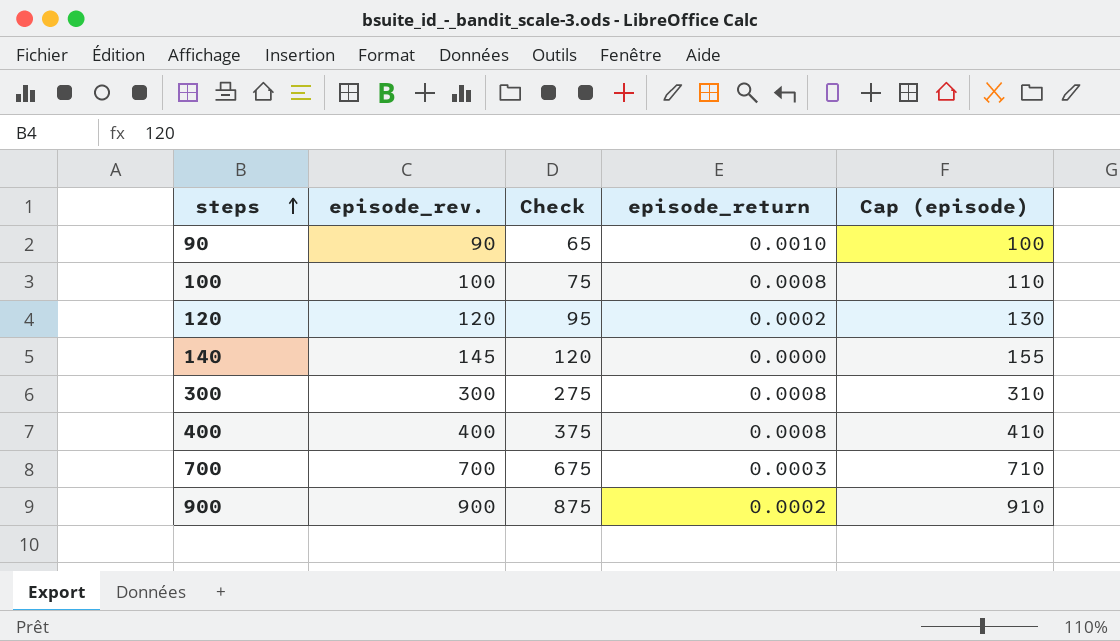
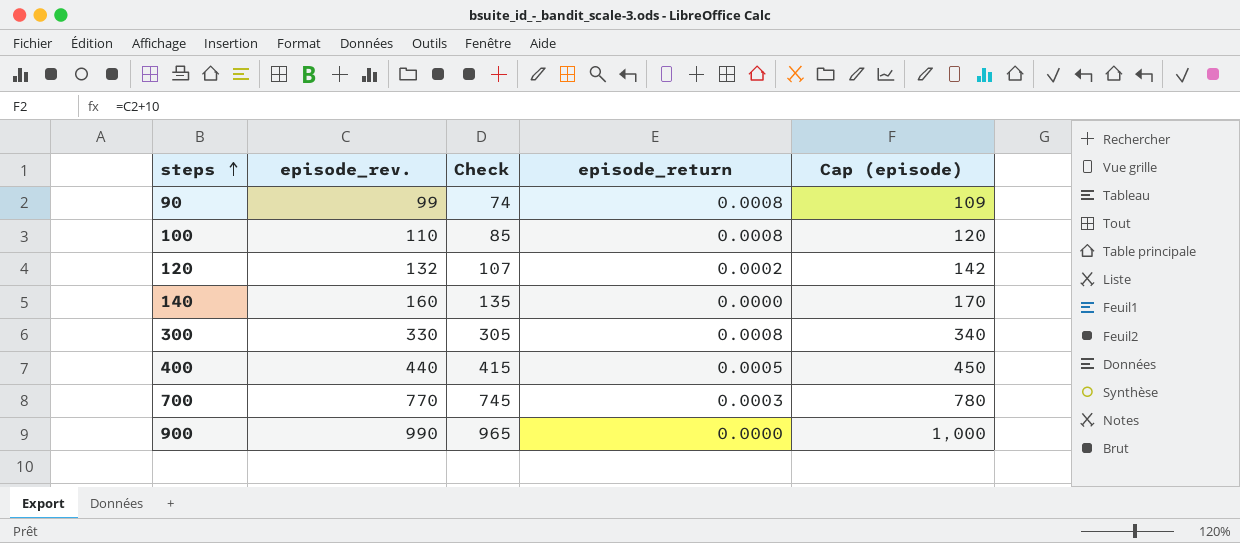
90 | episode_rev.: 90 -> 99
90 | Check: 65 -> 74
90 | episode_return: 0.0010 -> 0.0008
90 | Cap (episode): 100 -> 109
100 | episode_rev.: 100 -> 110
100 | Check: 75 -> 85
100 | Cap (episode): 110 -> 120
120 | episode_rev.: 120 -> 132
120 | Check: 95 -> 107
120 | Cap (episode): 130 -> 142
140 | episode_rev.: 145 -> 160
140 | Check: 120 -> 135
140 | Cap (episode): 155 -> 170
300 | episode_rev.: 300 -> 330
300 | Check: 275 -> 305
300 | Cap (episode): 310 -> 340
400 | episode_rev.: 400 -> 440
400 | Check: 375 -> 415
400 | episode_return: 0.0008 -> 0.0005
400 | Cap (episode): 410 -> 450
700 | episode_rev.: 700 -> 770
700 | Check: 675 -> 745
700 | Cap (episode): 710 -> 780
900 | episode_rev.: 900 -> 990
900 | Check: 875 -> 965
900 | episode_return: 0.0002 -> 0.0000
900 | Cap (episode): 910 -> 1,000

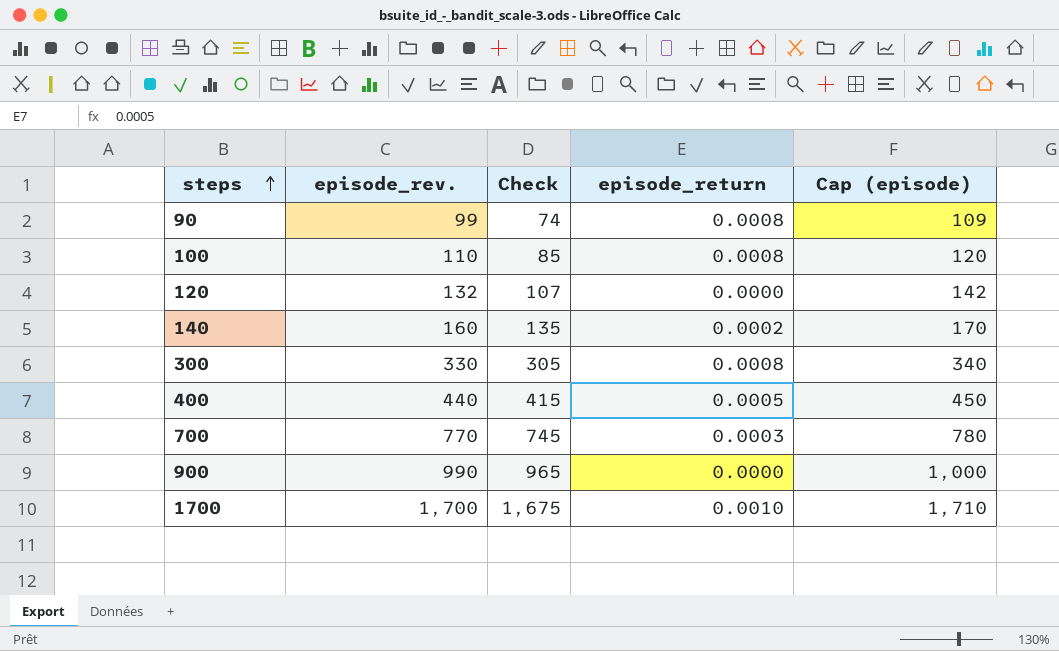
120 | episode_return: 0.0002 -> 0.0000
140 | episode_return: 0.0000 -> 0.0002
row 1700: none -> 1,700 | 1,675 | 0.0010 | 1,710

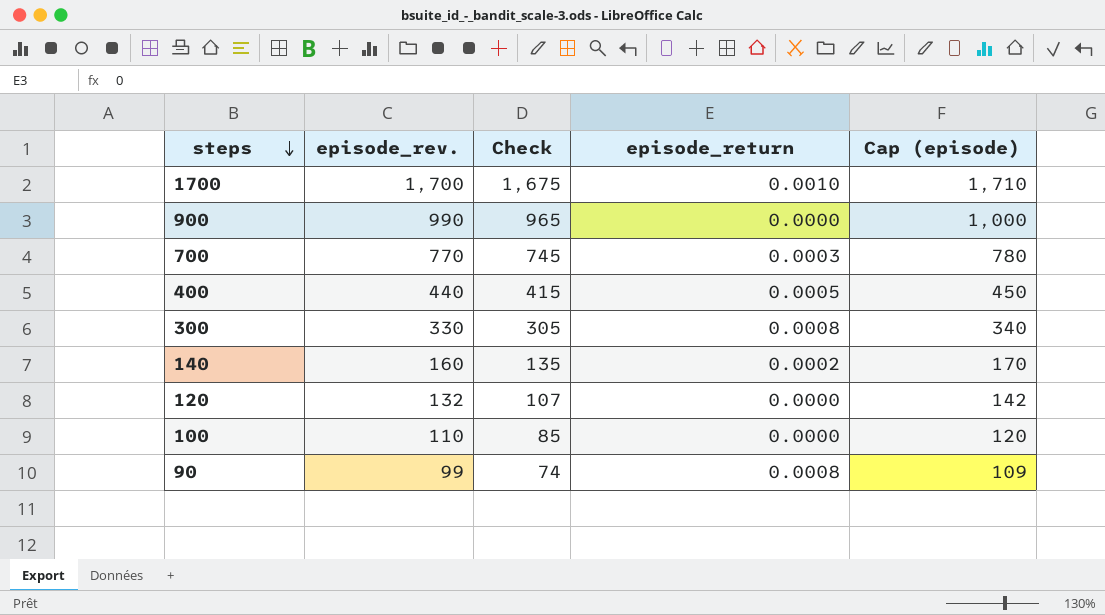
row order: steps ascending -> steps descending
100 | episode_return: 0.0008 -> 0.0000

